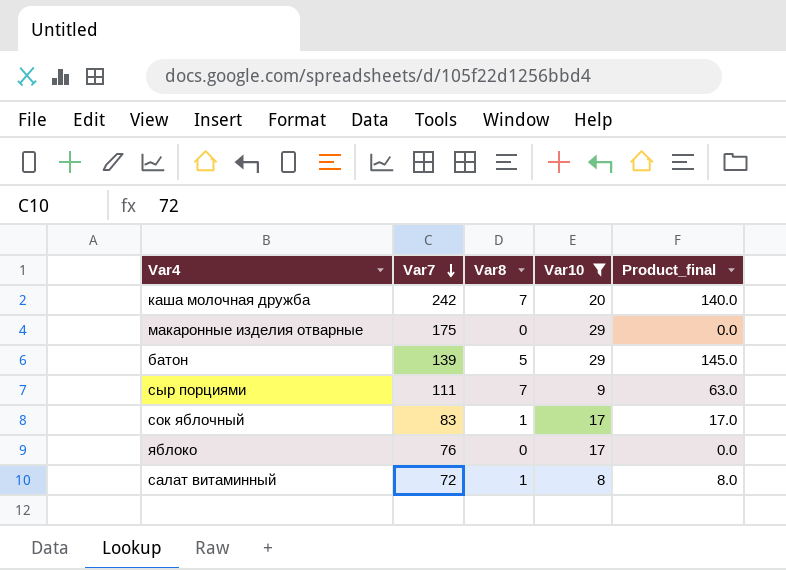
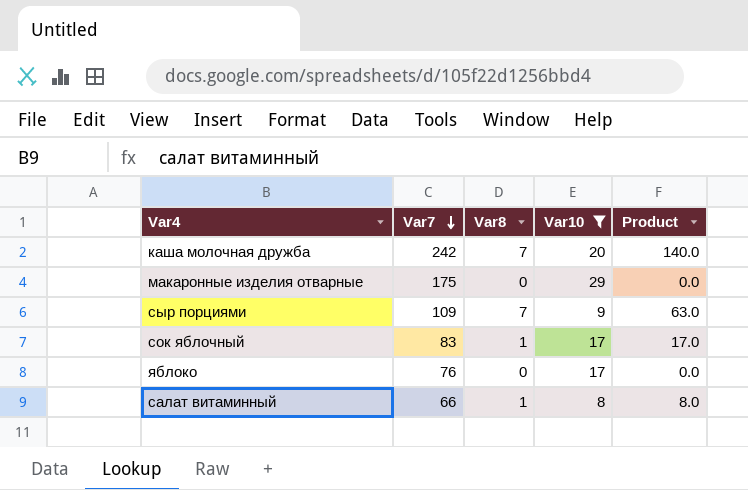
column name: Product_final -> Product
row батон: 139 | 5 | 29 | 145.0 -> none
сыр порциями | Var7: 111 -> 109
салат витаминный | Var7: 72 -> 66

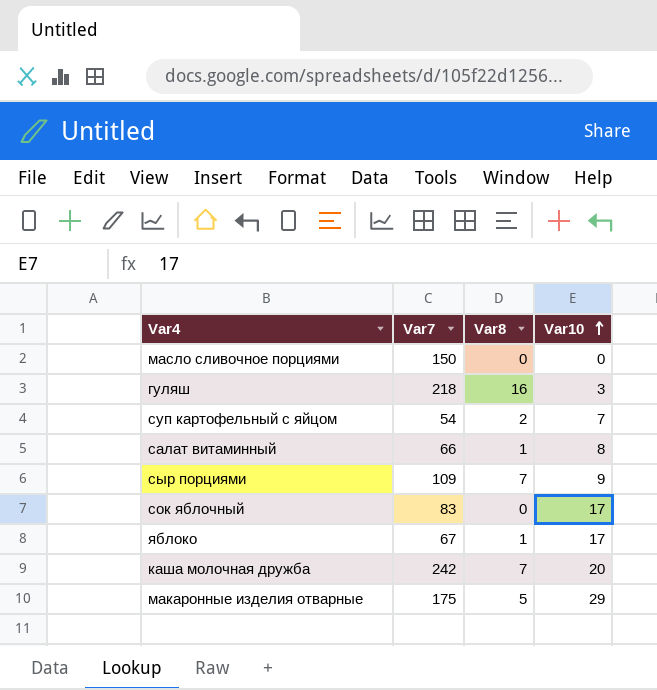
filter: Var10 >= 8 -> none
row order: Var7 descending -> Var10 ascending
column Product | formula: [Var8] * [Var10] -> none
сок яблочный | Var8: 1 -> 0
яблоко | Var7: 76 -> 67
яблоко | Var8: 0 -> 1
макаронные изделия отварные | Var8: 0 -> 5

